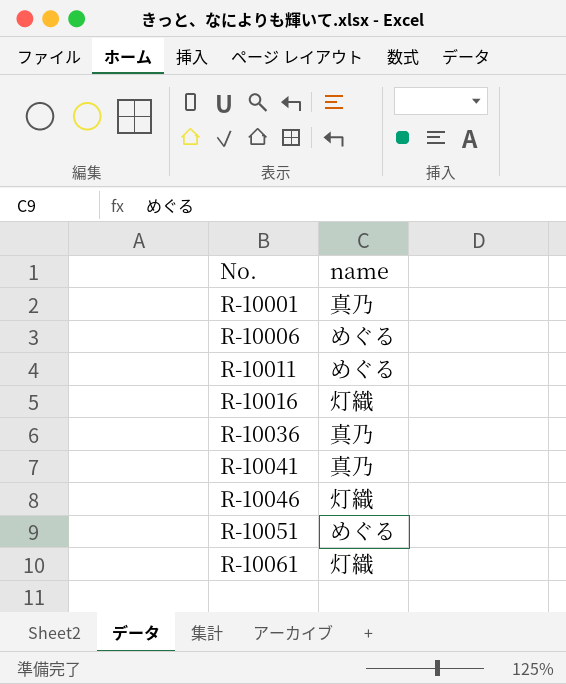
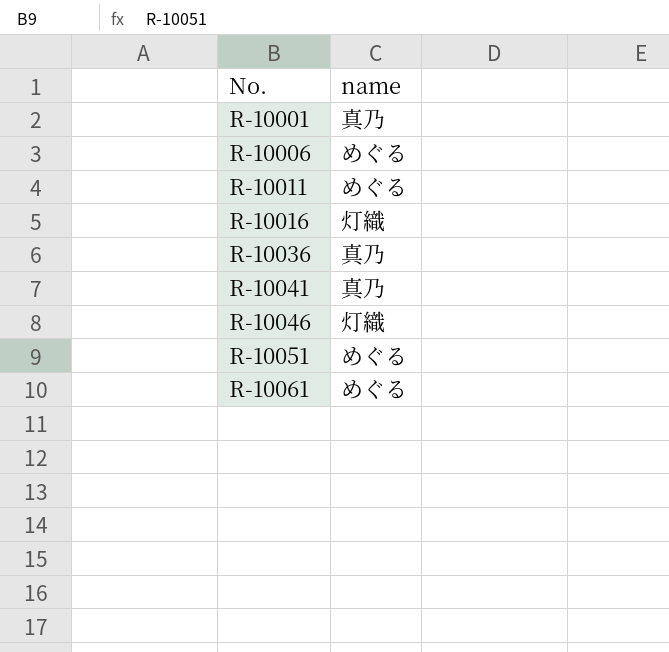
R-10061 | name: 灯織 -> めぐる

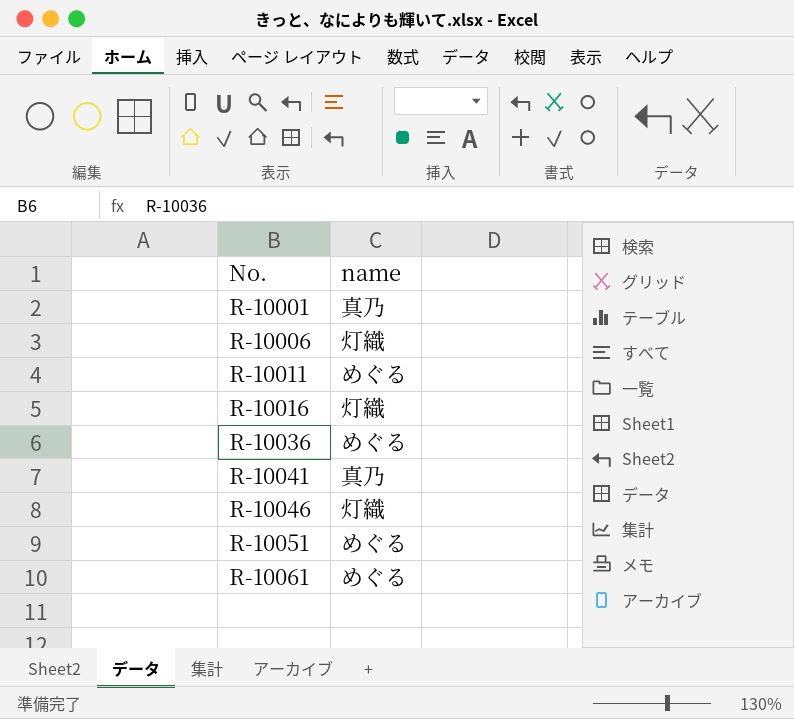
R-10006 | name: めぐる -> 灯織
R-10036 | name: 真乃 -> めぐる

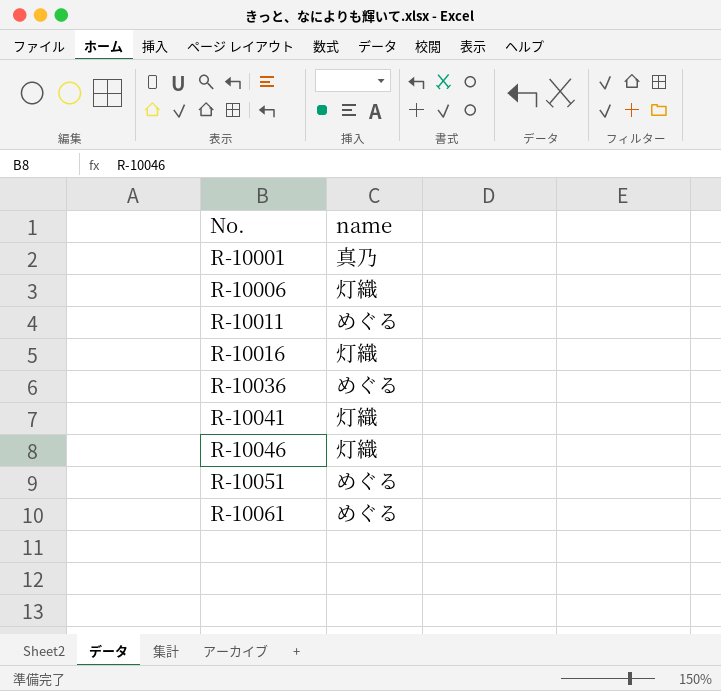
R-10041 | name: 真乃 -> 灯織

